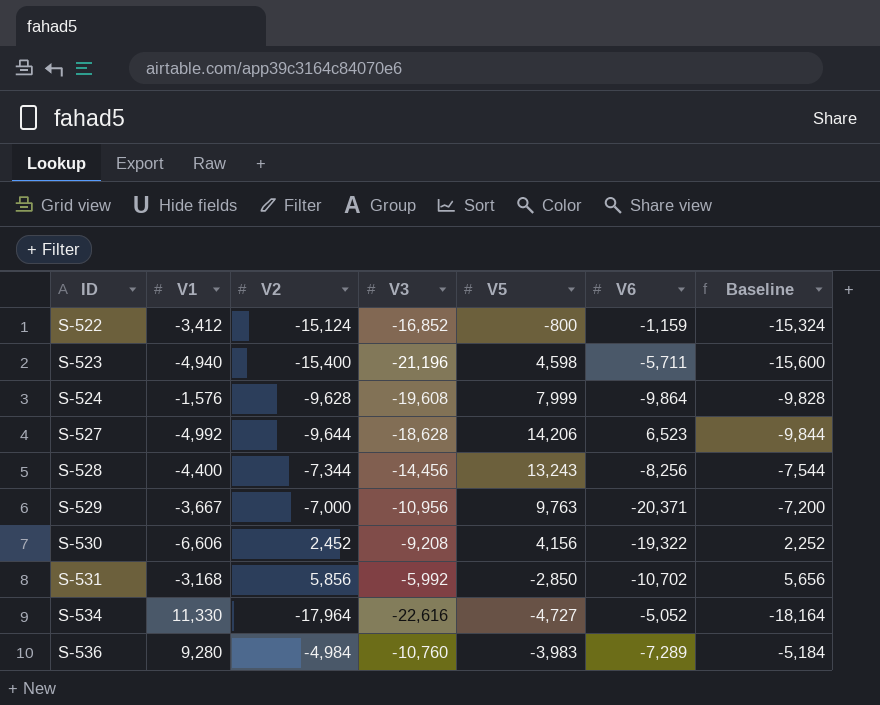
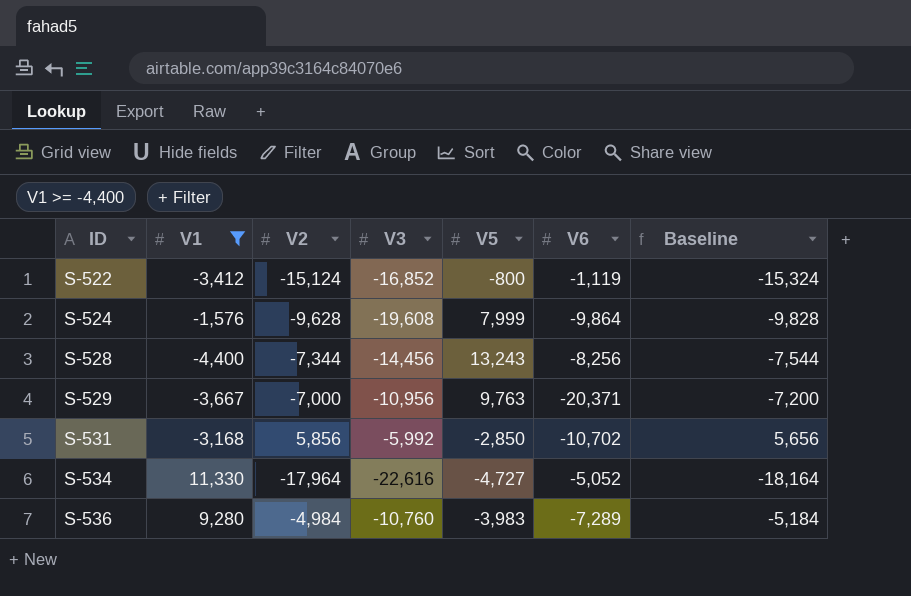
filter: none -> V1 >= -4,400
S-522 | V6: -1,159 -> -1,119

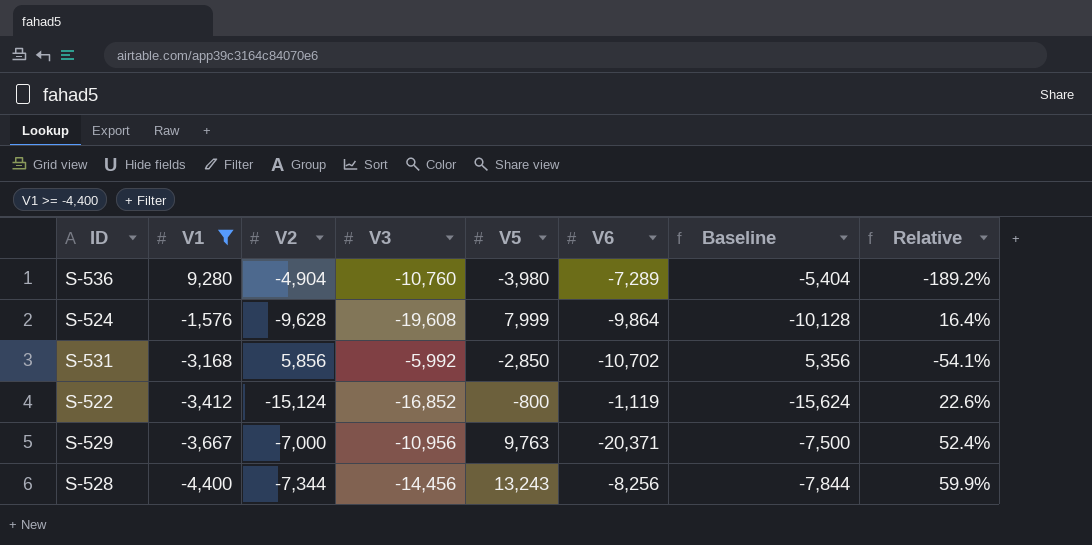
row order: ID ascending -> V1 descending
column Baseline | formula: [V2] - 200 -> [V2] - 500
column Relative | formula: none -> [V1] / [V2]
row S-534: 11,330 | -17,964 | -22,616 | -4,727 | -5,052 | -18,164 -> none
S-536 | V2: -4,984 -> -4,904
S-536 | V5: -3,983 -> -3,980

